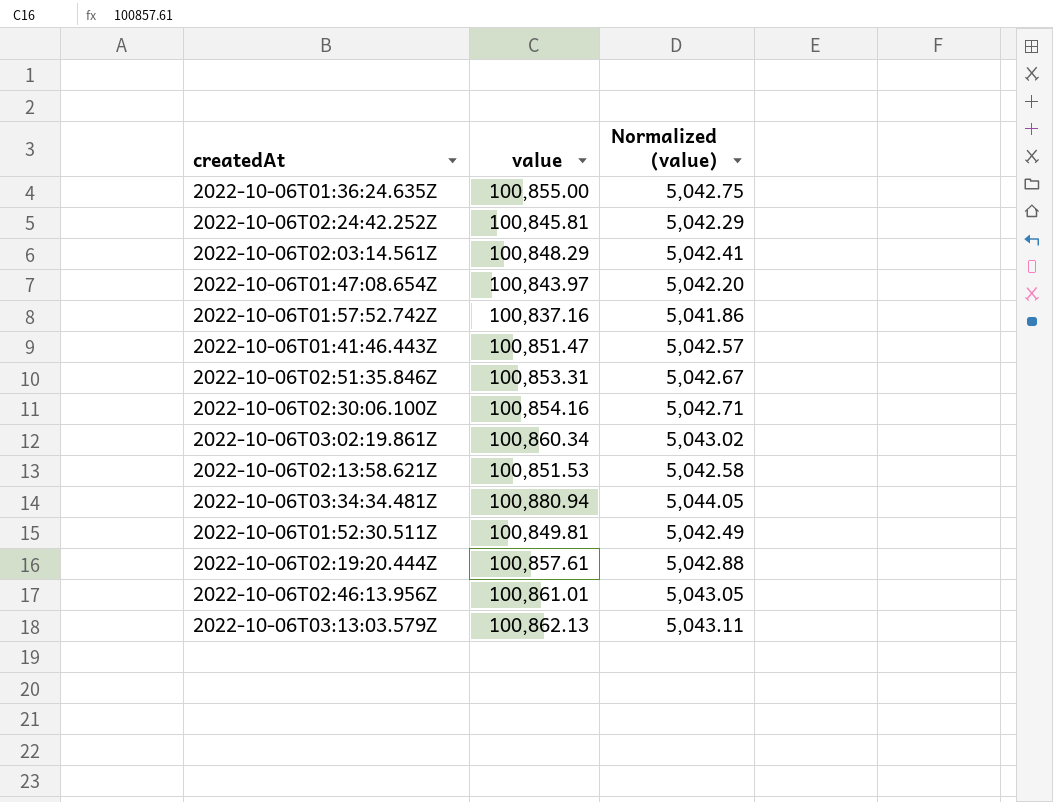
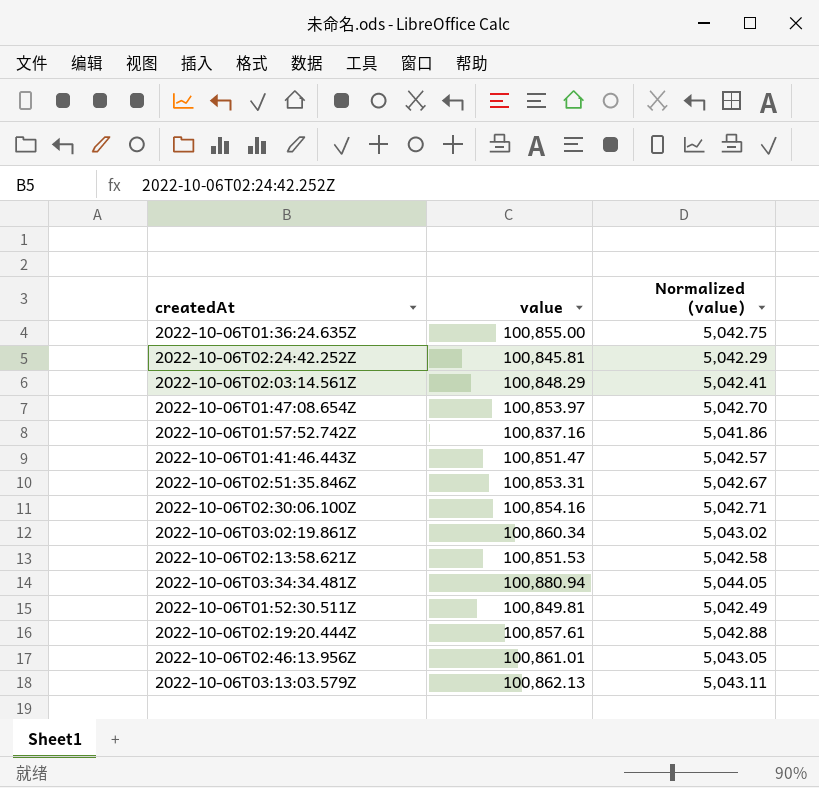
2022-10-06T01:47:08.654Z | value: 100,843.97 -> 100,853.97
2022-10-06T01:47:08.654Z | Normalized (value): 5,042.20 -> 5,042.70

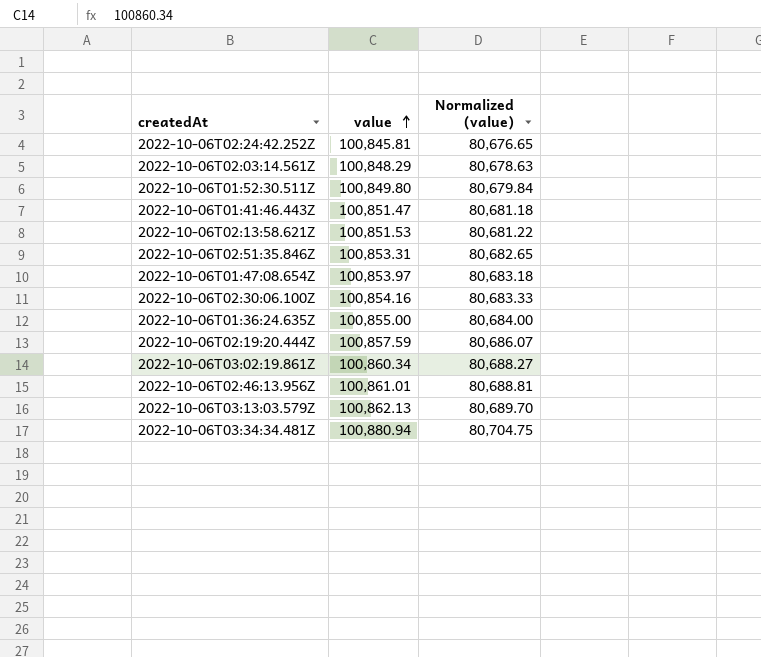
row order: none -> value ascending
column Normalized (value) | formula: [value] * 0.05 -> [value] * 0.8
row 2022-10-06T01:57:52.742Z: 100,837.16 | 5,041.86 -> none
2022-10-06T01:52:30.511Z | value: 100,849.81 -> 100,849.80
2022-10-06T02:19:20.444Z | value: 100,857.61 -> 100,857.59

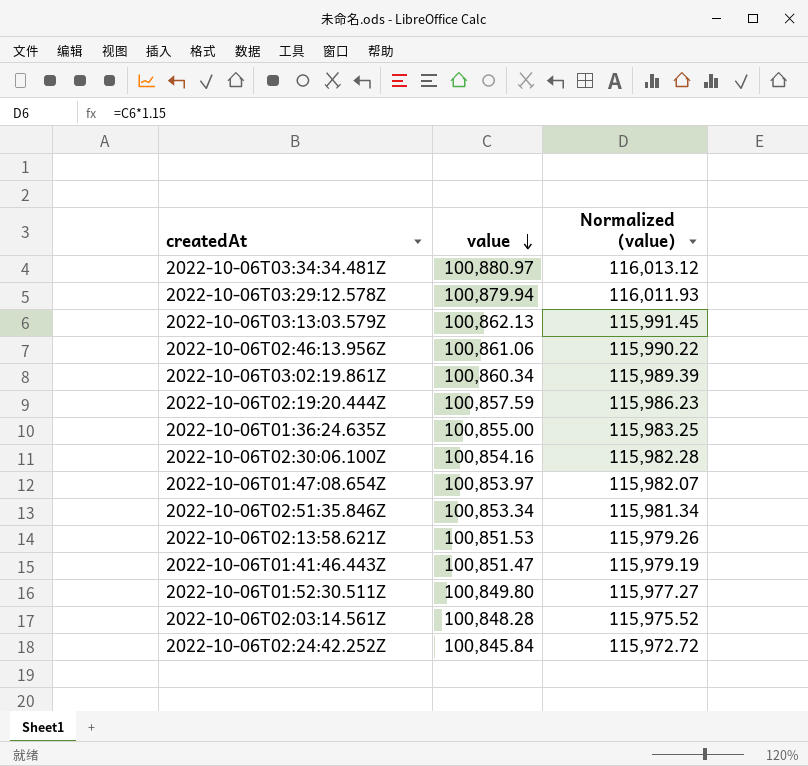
row order: value ascending -> value descending
column Normalized (value) | formula: [value] * 0.8 -> [value] * 1.15
2022-10-06T03:34:34.481Z | value: 100,880.94 -> 100,880.97
row 2022-10-06T03:29:12.578Z: none -> 100,879.94 | 116,011.93
2022-10-06T02:46:13.956Z | value: 100,861.01 -> 100,861.06
2022-10-06T02:51:35.846Z | value: 100,853.31 -> 100,853.34
2022-10-06T02:03:14.561Z | value: 100,848.29 -> 100,848.28
2022-10-06T02:24:42.252Z | value: 100,845.81 -> 100,845.84

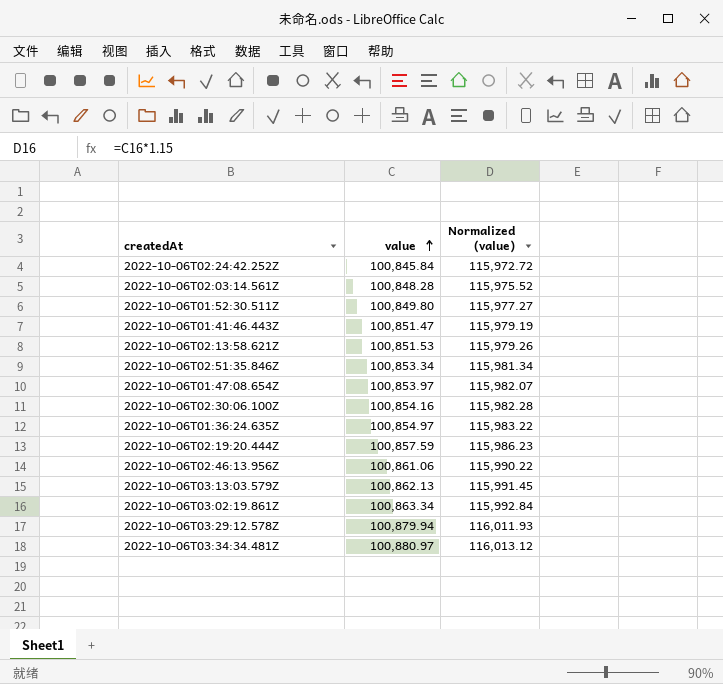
row order: value descending -> value ascending
2022-10-06T01:36:24.635Z | value: 100,855.00 -> 100,854.97
2022-10-06T01:36:24.635Z | Normalized (value): 115,983.25 -> 115,983.22
2022-10-06T03:02:19.861Z | value: 100,860.34 -> 100,863.34
2022-10-06T03:02:19.861Z | Normalized (value): 115,989.39 -> 115,992.84

